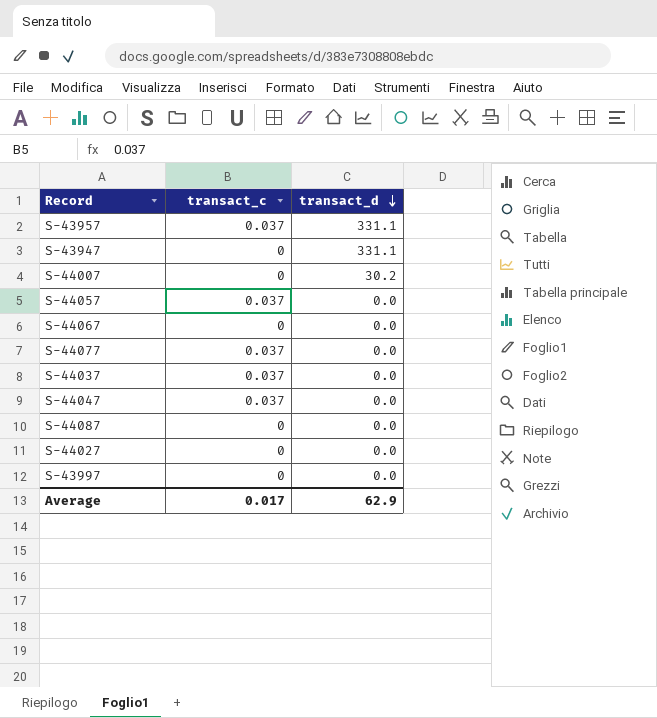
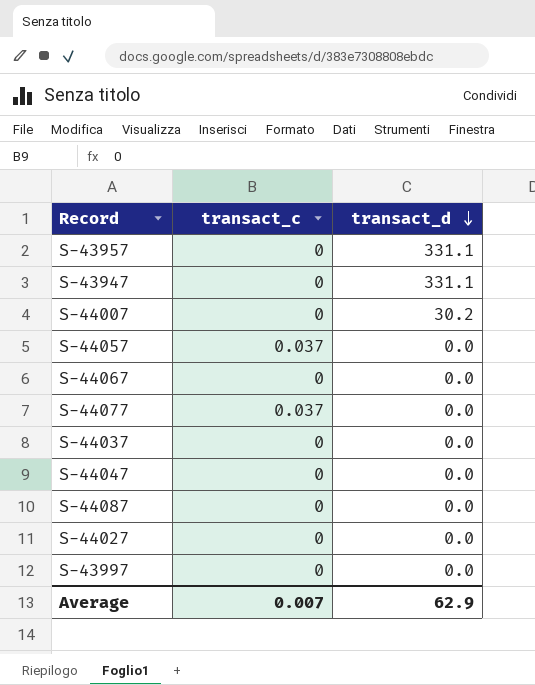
S-43957 | transact_c: 0.037 -> 0
S-44037 | transact_c: 0.037 -> 0
S-44047 | transact_c: 0.037 -> 0
Average | transact_c: 0.017 -> 0.007

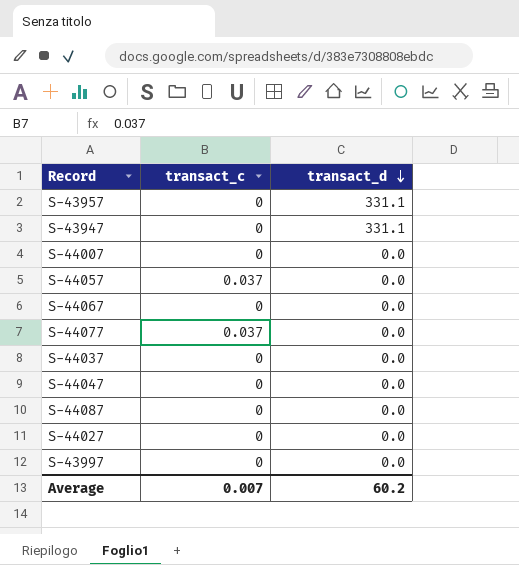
S-44007 | transact_d: 30.2 -> 0.0
Average | transact_d: 62.9 -> 60.2

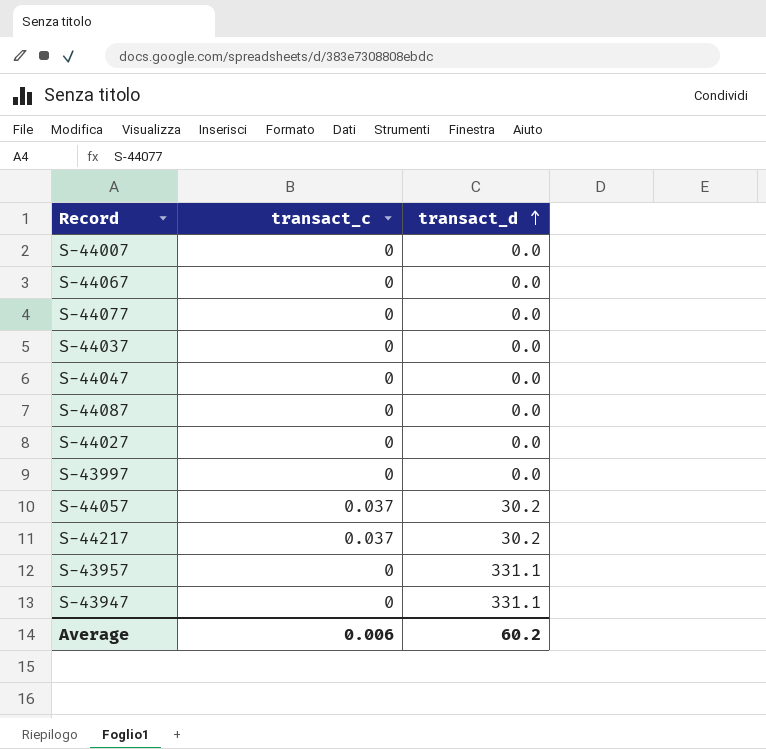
row order: transact_d descending -> transact_d ascending
S-44077 | transact_c: 0.037 -> 0
S-44057 | transact_d: 0.0 -> 30.2
row S-44217: none -> 0.037 | 30.2
Average | transact_c: 0.007 -> 0.006

